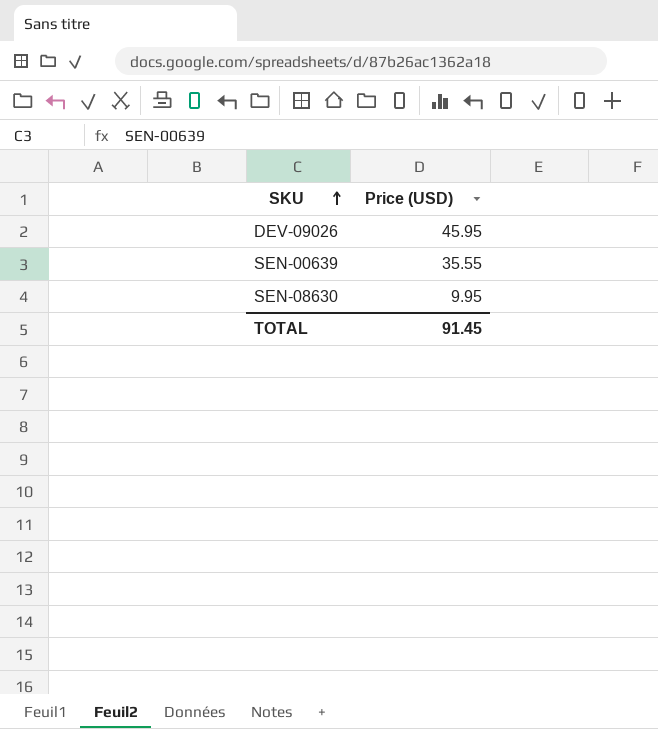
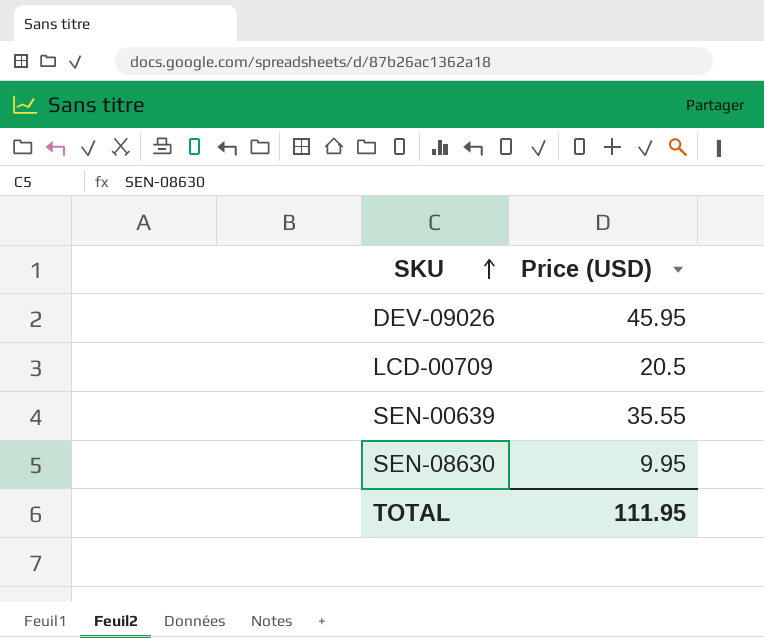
row LCD-00709: none -> 20.5
TOTAL | Price (USD): 91.45 -> 111.95

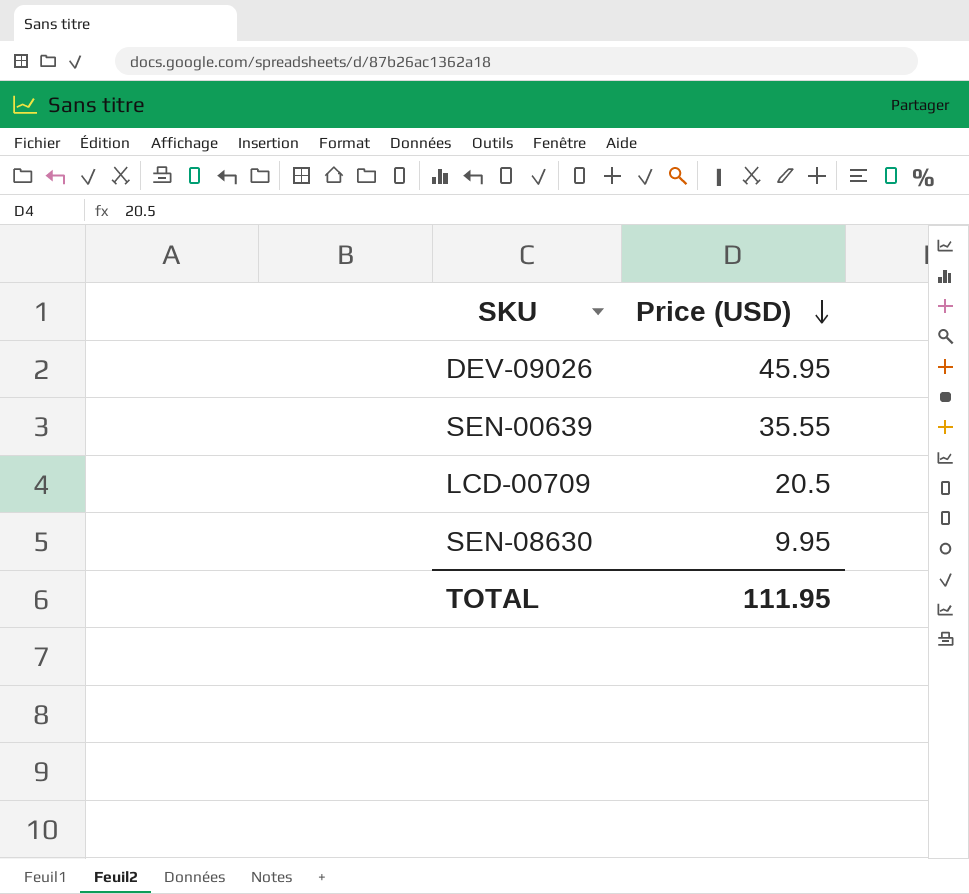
row order: SKU ascending -> Price (USD) descending

